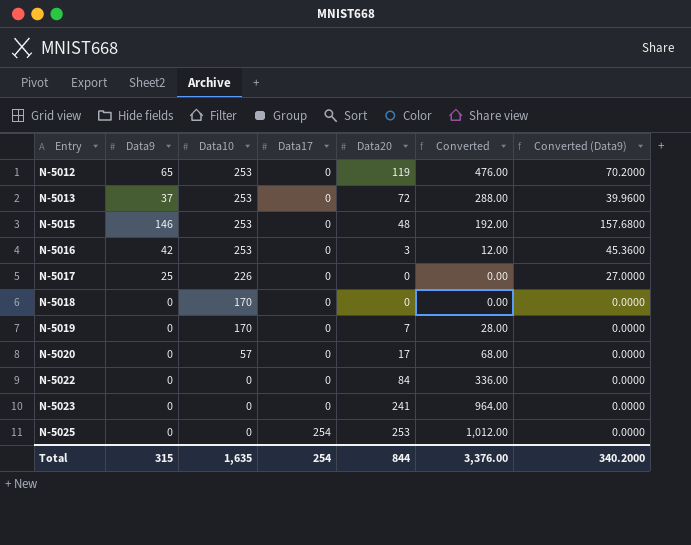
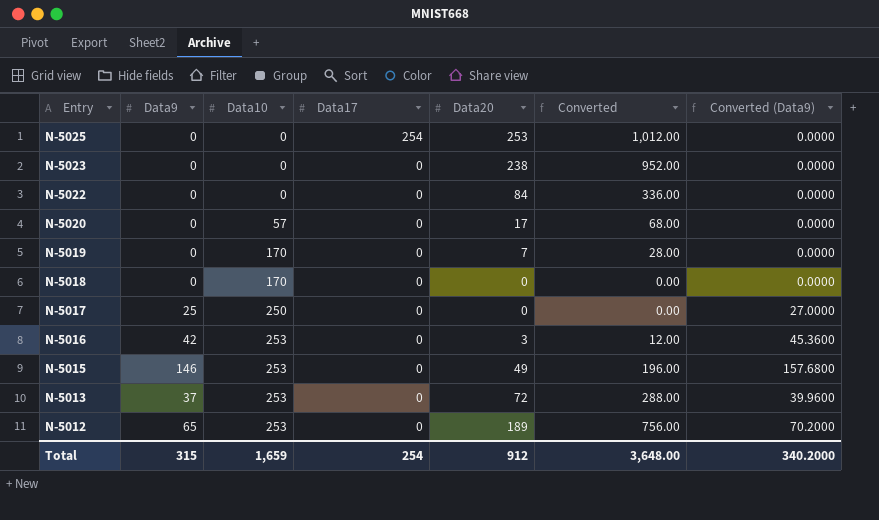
row order: Entry ascending -> Entry descending
N-5023 | Data20: 241 -> 238
N-5023 | Converted: 964.00 -> 952.00
N-5017 | Data10: 226 -> 250
N-5015 | Data20: 48 -> 49
N-5015 | Converted: 192.00 -> 196.00
N-5012 | Data20: 119 -> 189
N-5012 | Converted: 476.00 -> 756.00
Total | Data10: 1,635 -> 1,659
Total | Data20: 844 -> 912
Total | Converted: 3,376.00 -> 3,648.00

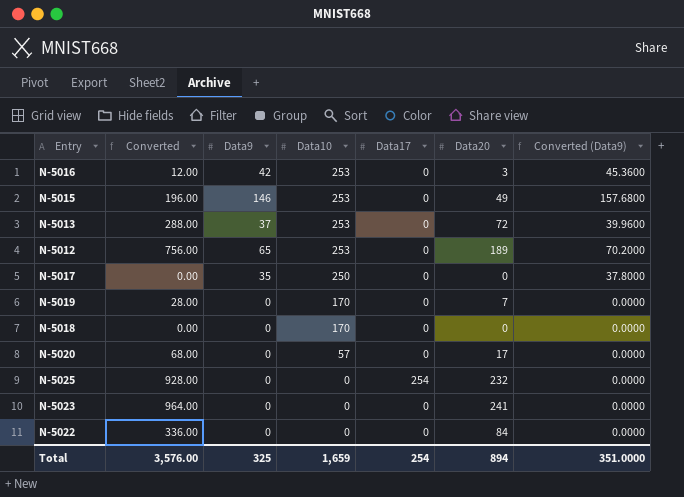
row order: Entry descending -> Data10 descending
column Converted | position: 6 -> 2
N-5017 | Data9: 25 -> 35
N-5017 | Converted (Data9): 27.0000 -> 37.8000
N-5025 | Converted: 1,012.00 -> 928.00
N-5025 | Data20: 253 -> 232
N-5023 | Converted: 952.00 -> 964.00
N-5023 | Data20: 238 -> 241
Total | Converted: 3,648.00 -> 3,576.00
Total | Data9: 315 -> 325
Total | Data20: 912 -> 894
Total | Converted (Data9): 340.2000 -> 351.0000

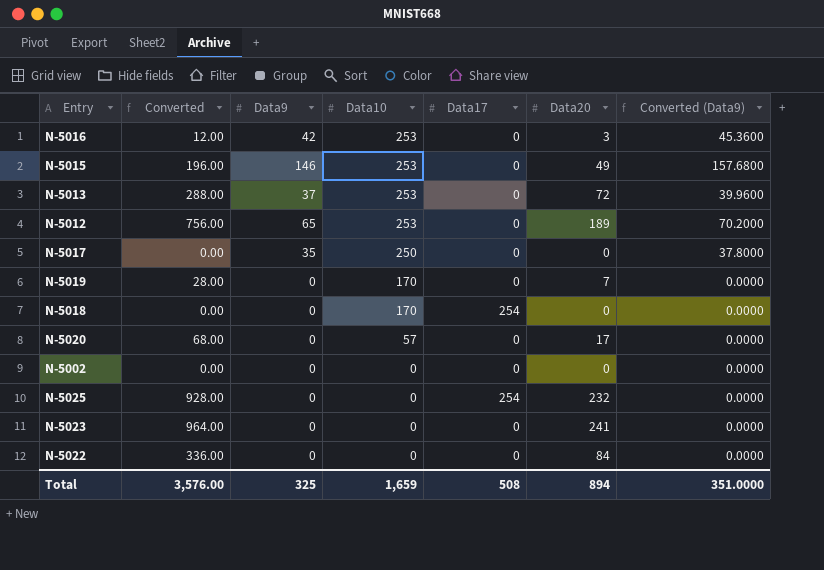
N-5018 | Data17: 0 -> 254
row N-5002: none -> 0.00 | 0 | 0 | 0 | 0 | 0.0000
Total | Data17: 254 -> 508

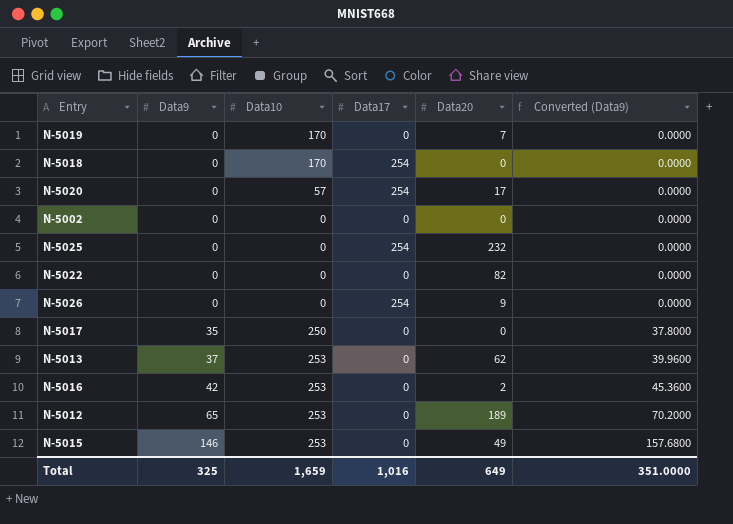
row order: Data10 descending -> Data9 ascending
column Converted | formula: [Data20] * 4 -> none
row N-5023: 964.00 | 0 | 0 | 0 | 241 | 0.0000 -> none
N-5020 | Data17: 0 -> 254
N-5022 | Data20: 84 -> 82
row N-5026: none -> 0 | 0 | 254 | 9 | 0.0000
N-5013 | Data20: 72 -> 62
N-5016 | Data20: 3 -> 2
Total | Data17: 508 -> 1,016
Total | Data20: 894 -> 649

